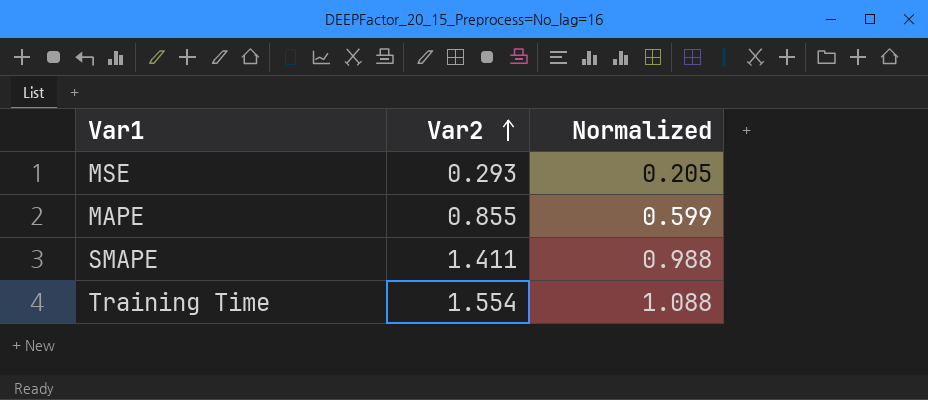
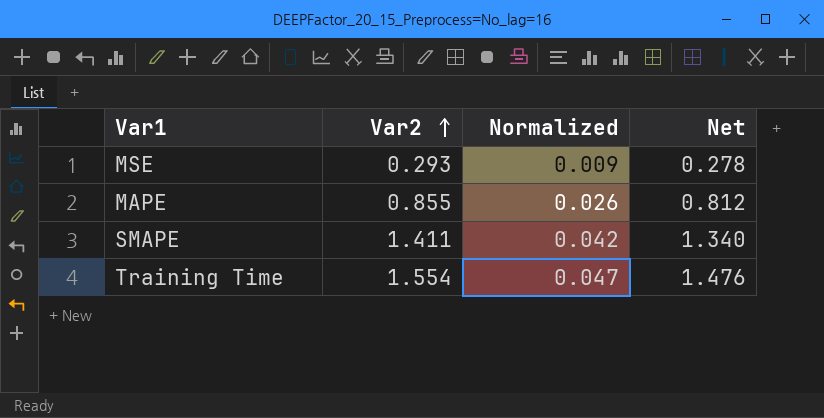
column Normalized | formula: [Var2] * 0.7 -> [Var2] * 0.03
column Net | formula: none -> [Var2] * 0.95

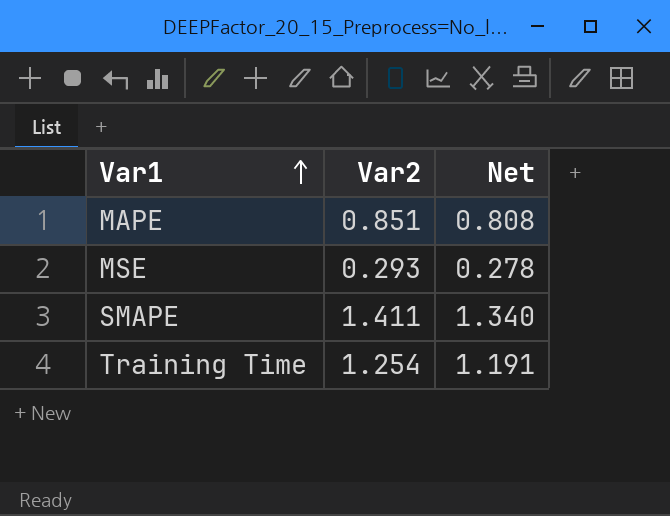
row order: Var2 ascending -> Var1 ascending
column Normalized | formula: [Var2] * 0.03 -> none
MAPE | Var2: 0.855 -> 0.851
MAPE | Net: 0.812 -> 0.808
Training Time | Var2: 1.554 -> 1.254
Training Time | Net: 1.476 -> 1.191

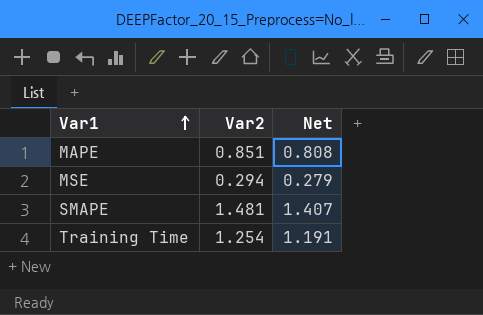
MSE | Var2: 0.293 -> 0.294
MSE | Net: 0.278 -> 0.279
SMAPE | Var2: 1.411 -> 1.481
SMAPE | Net: 1.340 -> 1.407

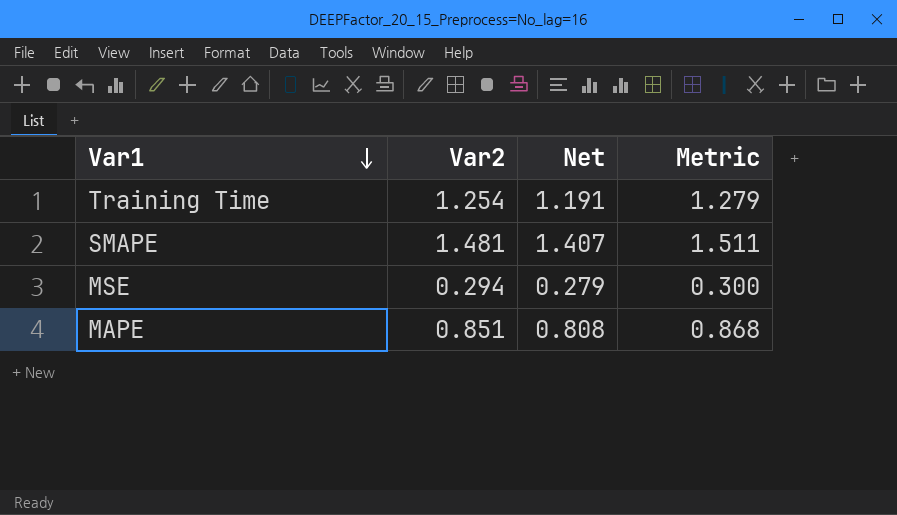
row order: Var1 ascending -> Var1 descending
column Metric | formula: none -> [Var2] * 1.02

